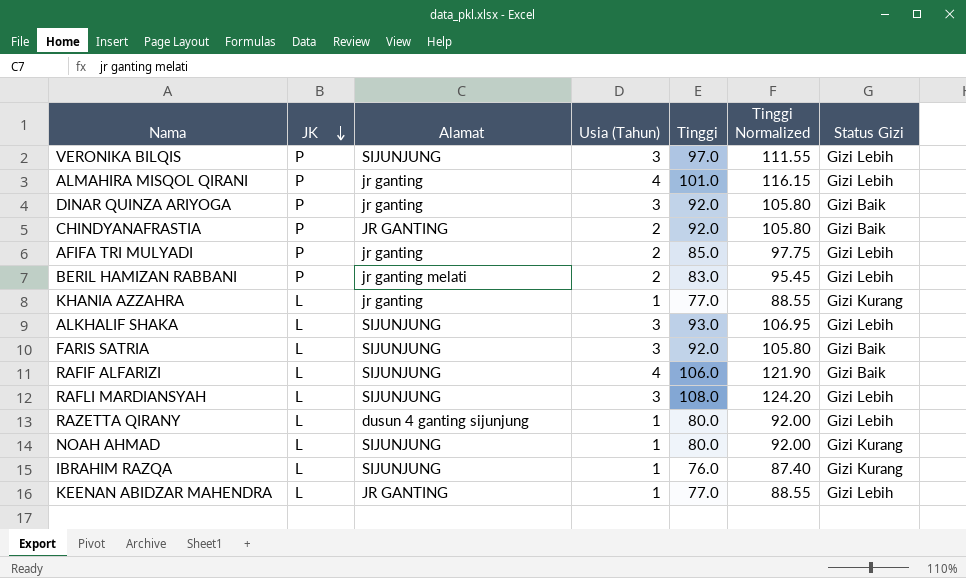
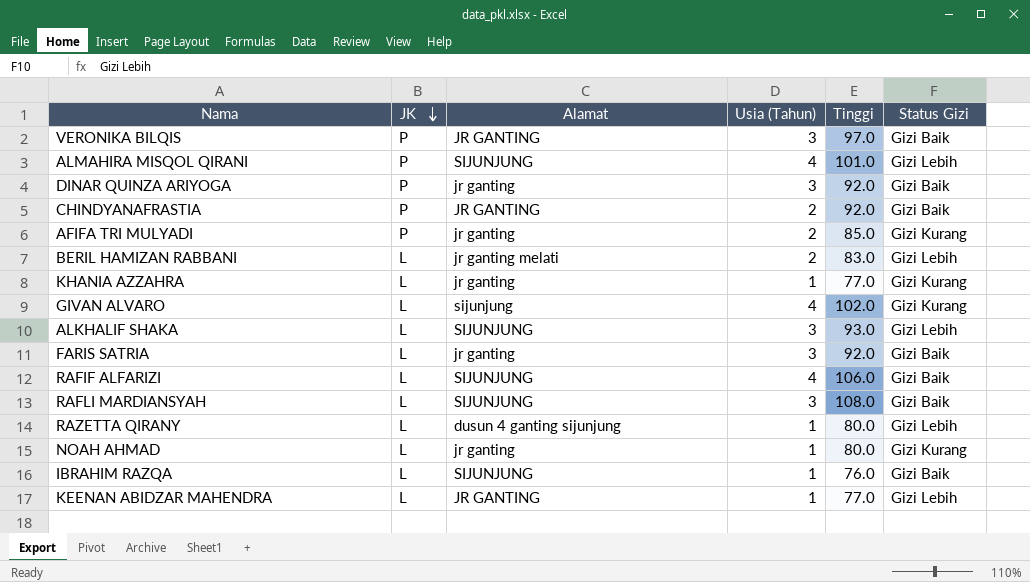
column Tinggi Normalized | formula: [Tinggi] * 1.15 -> none
VERONIKA BILQIS | Alamat: SIJUNJUNG -> JR GANTING
VERONIKA BILQIS | Status Gizi: Gizi Lebih -> Gizi Baik
ALMAHIRA MISQOL QIRANI | Alamat: jr ganting -> SIJUNJUNG
AFIFA TRI MULYADI | Status Gizi: Gizi Lebih -> Gizi Kurang
BERIL HAMIZAN RABBANI | JK: P -> L
row GIVAN ALVARO: none -> L | sijunjung | 4 | 102.0 | Gizi Kurang
FARIS SATRIA | Alamat: SIJUNJUNG -> jr ganting
RAFLI MARDIANSYAH | Status Gizi: Gizi Lebih -> Gizi Baik
NOAH AHMAD | Alamat: SIJUNJUNG -> jr ganting
IBRAHIM RAZQA | Status Gizi: Gizi Kurang -> Gizi Baik

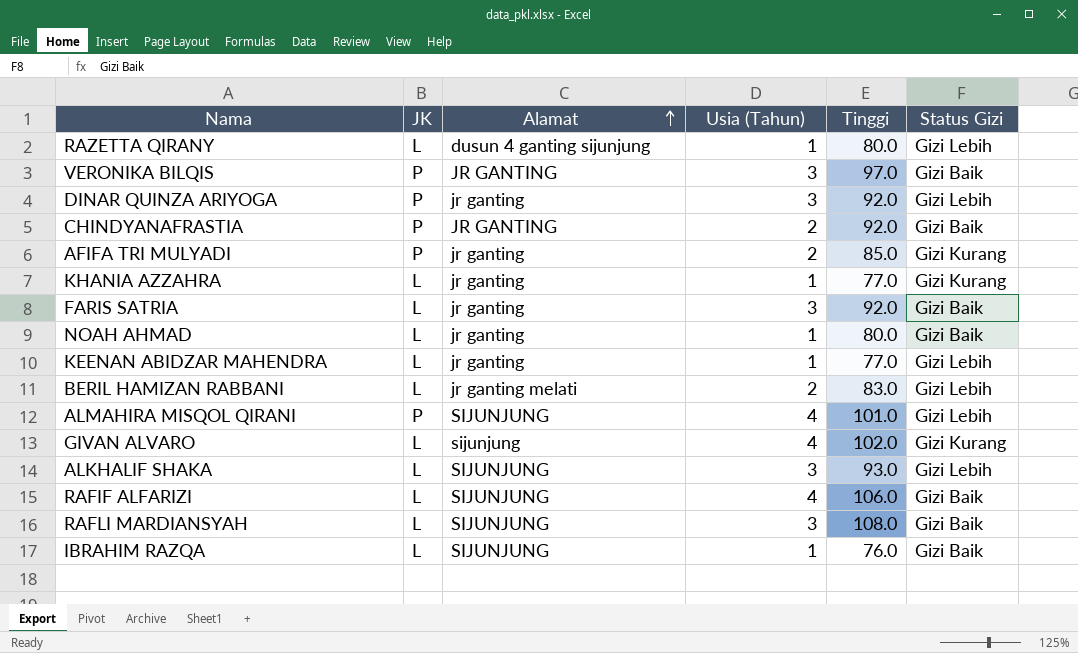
row order: JK descending -> Alamat ascending
DINAR QUINZA ARIYOGA | Status Gizi: Gizi Baik -> Gizi Lebih
NOAH AHMAD | Status Gizi: Gizi Kurang -> Gizi Baik
KEENAN ABIDZAR MAHENDRA | Alamat: JR GANTING -> jr ganting

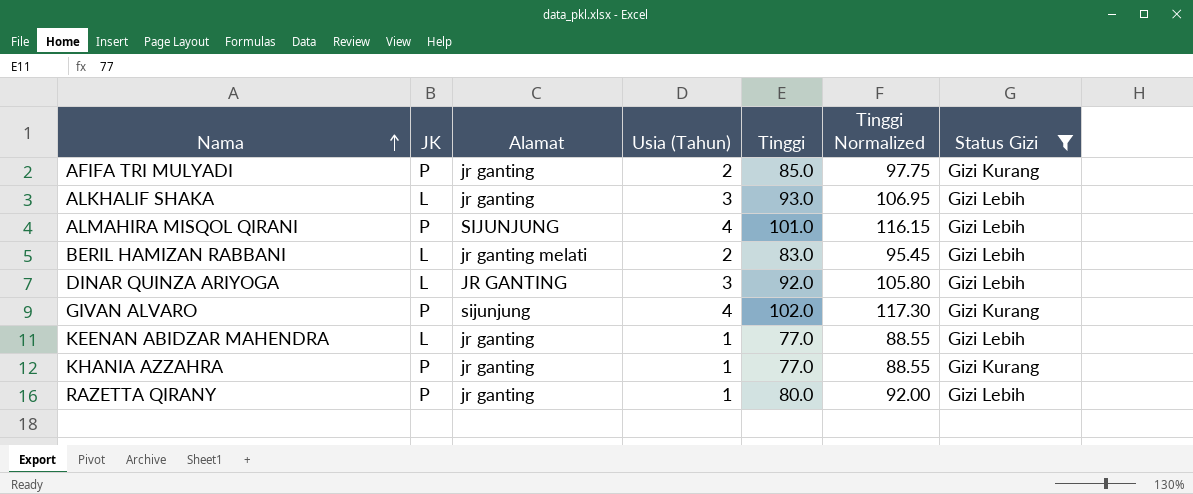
filter: none -> Status Gizi != Gizi Baik
row order: Alamat ascending -> Nama ascending
column Tinggi Normalized | formula: none -> [Tinggi] * 1.15
ALKHALIF SHAKA | Alamat: SIJUNJUNG -> jr ganting
DINAR QUINZA ARIYOGA | JK: P -> L
DINAR QUINZA ARIYOGA | Alamat: jr ganting -> JR GANTING
GIVAN ALVARO | JK: L -> P
KHANIA AZZAHRA | JK: L -> P
RAZETTA QIRANY | JK: L -> P
RAZETTA QIRANY | Alamat: dusun 4 ganting sijunjung -> jr ganting

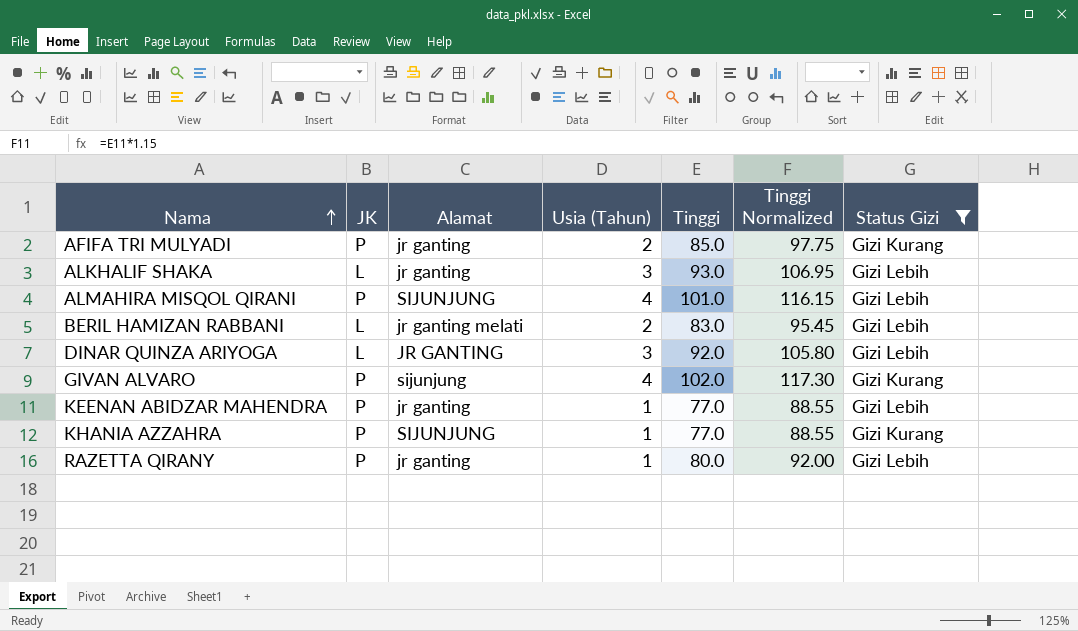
KEENAN ABIDZAR MAHENDRA | JK: L -> P
KHANIA AZZAHRA | Alamat: jr ganting -> SIJUNJUNG

